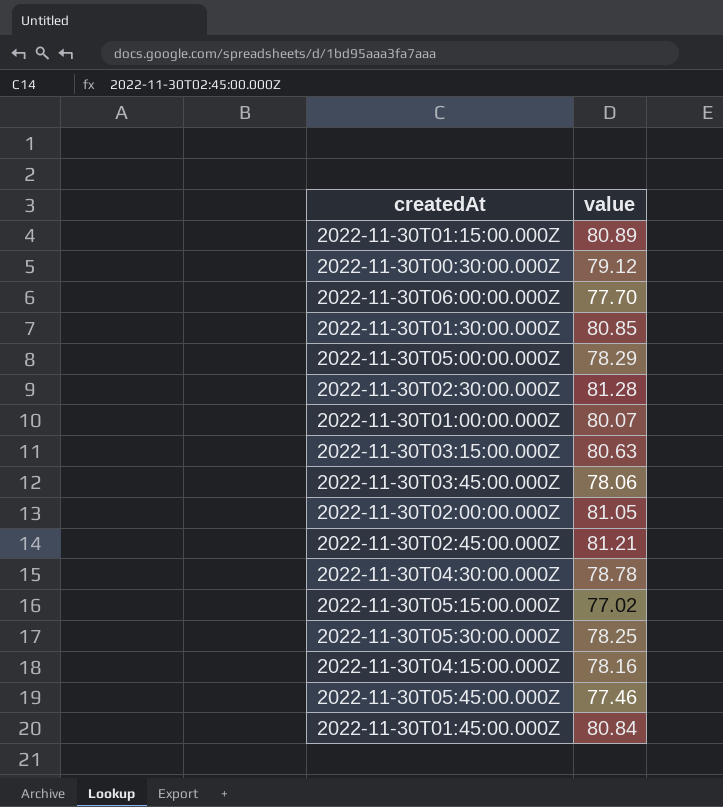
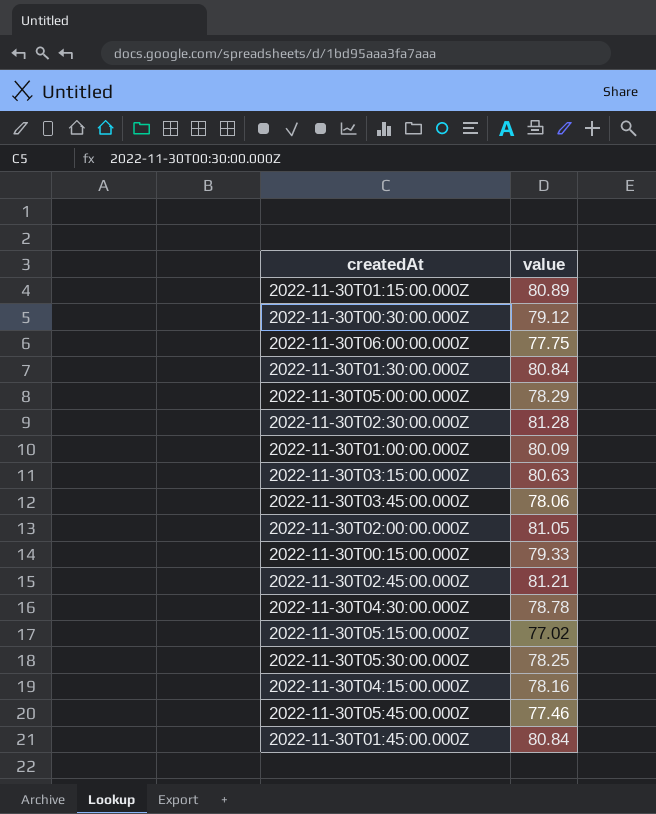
2022-11-30T06:00:00.000Z | value: 77.70 -> 77.75
2022-11-30T01:30:00.000Z | value: 80.85 -> 80.84
2022-11-30T01:00:00.000Z | value: 80.07 -> 80.09
row 2022-11-30T00:15:00.000Z: none -> 79.33

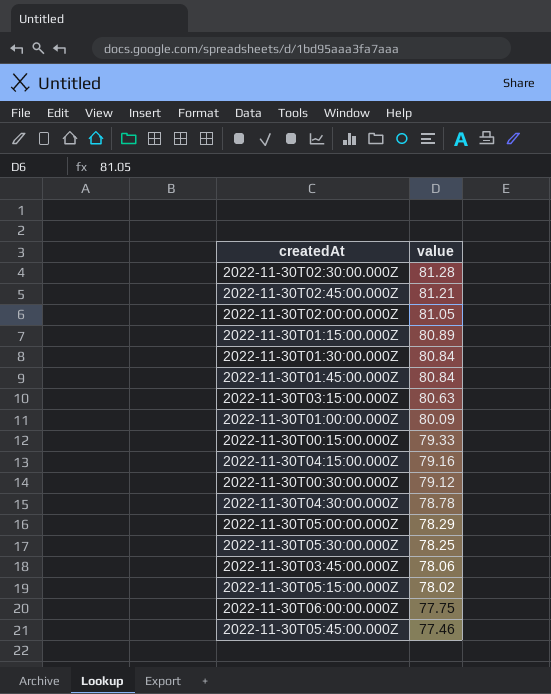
row order: none -> value descending
2022-11-30T04:15:00.000Z | value: 78.16 -> 79.16
2022-11-30T05:15:00.000Z | value: 77.02 -> 78.02

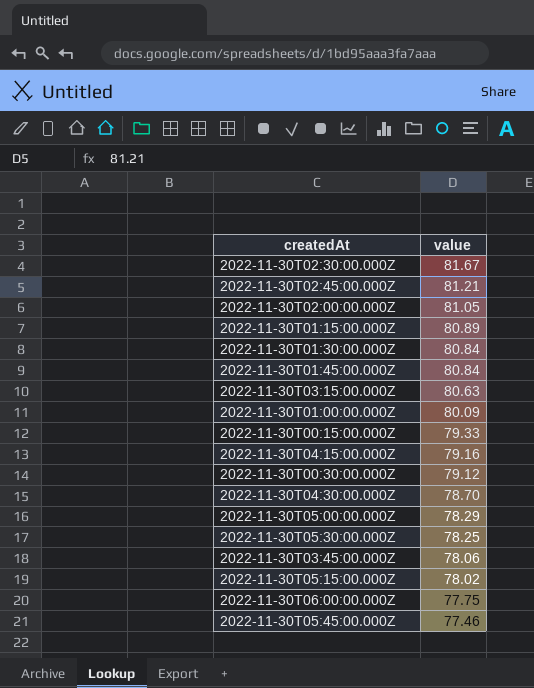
2022-11-30T02:30:00.000Z | value: 81.28 -> 81.67
2022-11-30T04:30:00.000Z | value: 78.78 -> 78.70

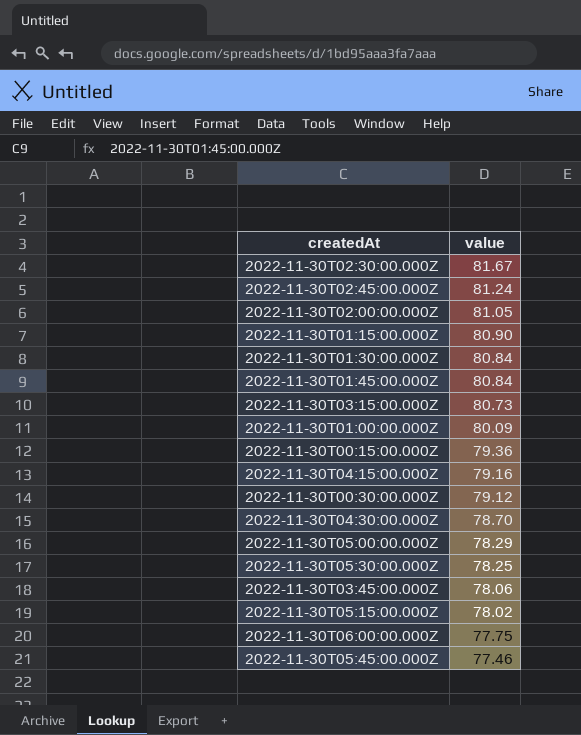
2022-11-30T02:45:00.000Z | value: 81.21 -> 81.24
2022-11-30T01:15:00.000Z | value: 80.89 -> 80.90
2022-11-30T03:15:00.000Z | value: 80.63 -> 80.73
2022-11-30T00:15:00.000Z | value: 79.33 -> 79.36

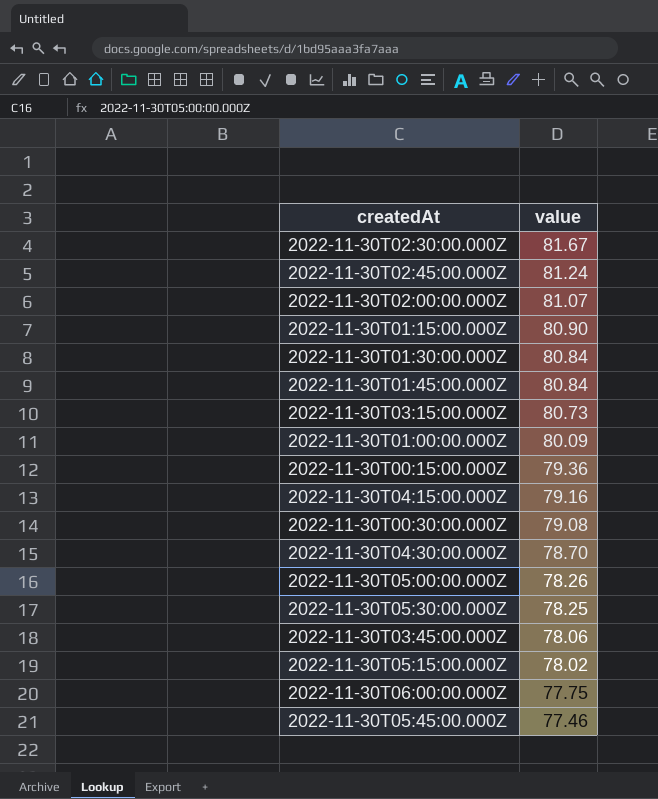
2022-11-30T02:00:00.000Z | value: 81.05 -> 81.07
2022-11-30T00:30:00.000Z | value: 79.12 -> 79.08
2022-11-30T05:00:00.000Z | value: 78.29 -> 78.26

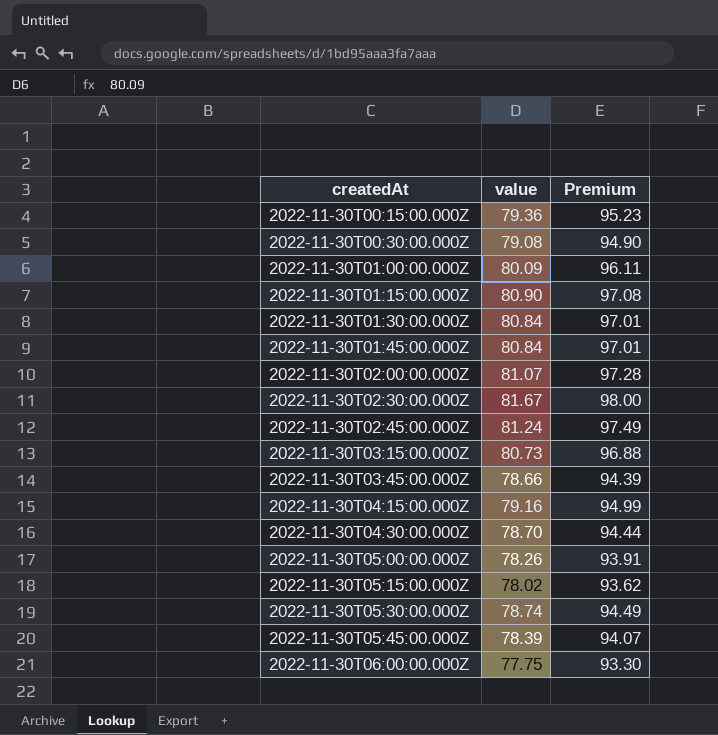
row order: value descending -> createdAt ascending
column Premium | formula: none -> [value] * 1.2
2022-11-30T03:45:00.000Z | value: 78.06 -> 78.66
2022-11-30T05:30:00.000Z | value: 78.25 -> 78.74
2022-11-30T05:45:00.000Z | value: 77.46 -> 78.39

